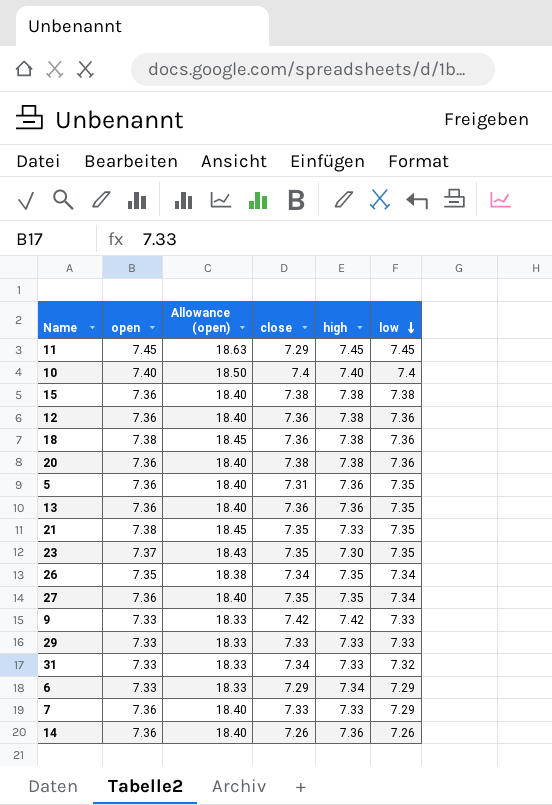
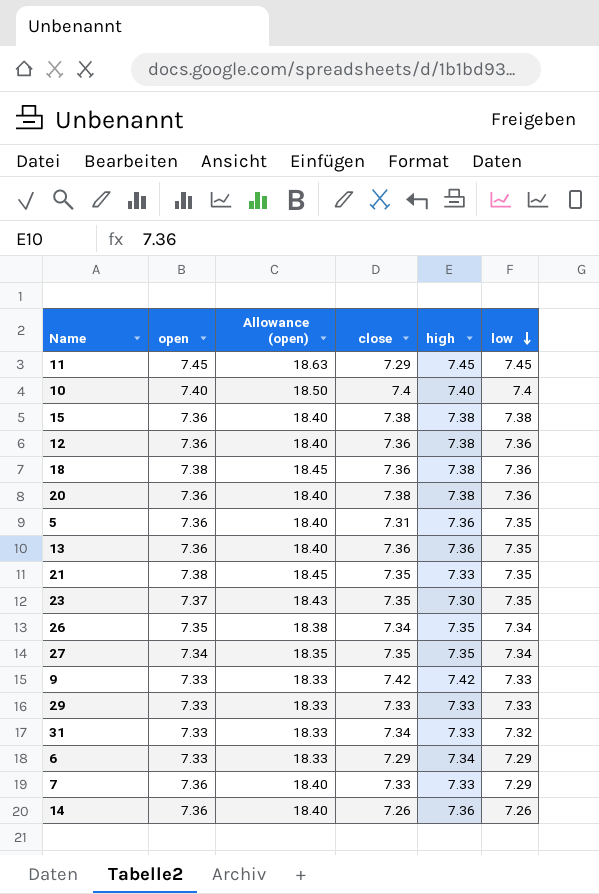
27 | open: 7.36 -> 7.34
27 | Allowance (open): 18.40 -> 18.35

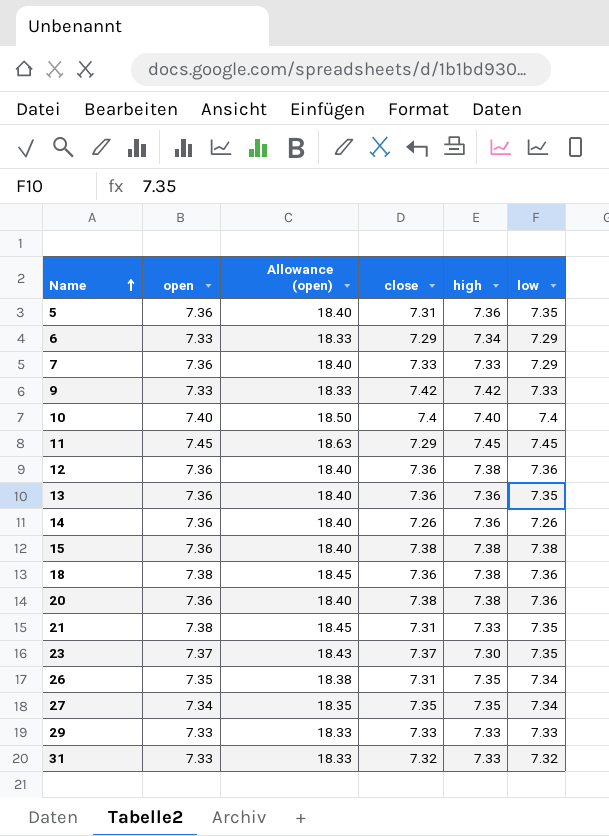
row order: low descending -> Name ascending
21 | close: 7.35 -> 7.31
23 | close: 7.35 -> 7.37
26 | close: 7.34 -> 7.31
31 | close: 7.34 -> 7.32

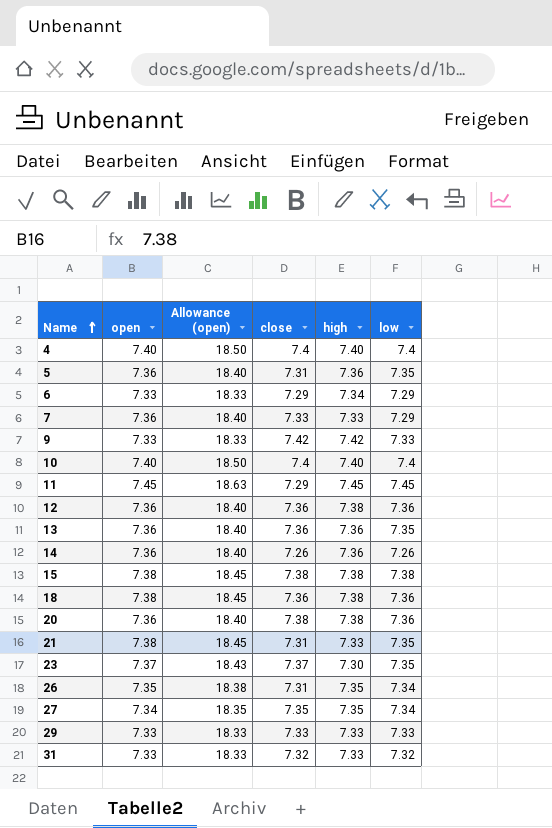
row 4: none -> 7.40 | 18.50 | 7.4 | 7.40 | 7.4
15 | open: 7.36 -> 7.38
15 | Allowance (open): 18.40 -> 18.45

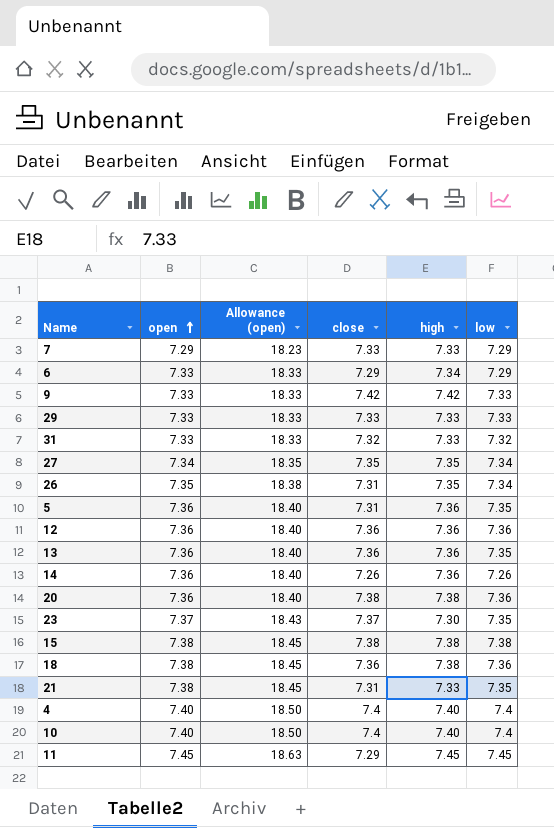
row order: Name ascending -> open ascending
7 | open: 7.36 -> 7.29
7 | Allowance (open): 18.40 -> 18.23
12 | high: 7.38 -> 7.36

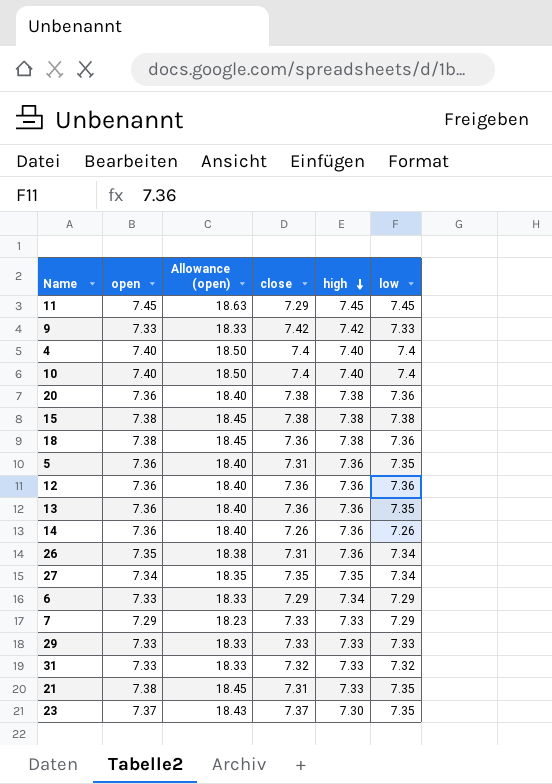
row order: open ascending -> high descending
26 | high: 7.35 -> 7.36

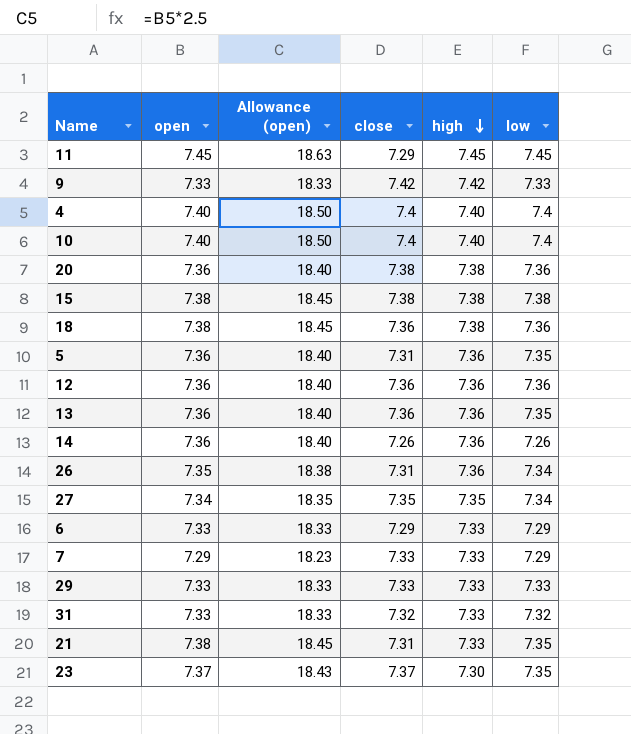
6 | high: 7.34 -> 7.33

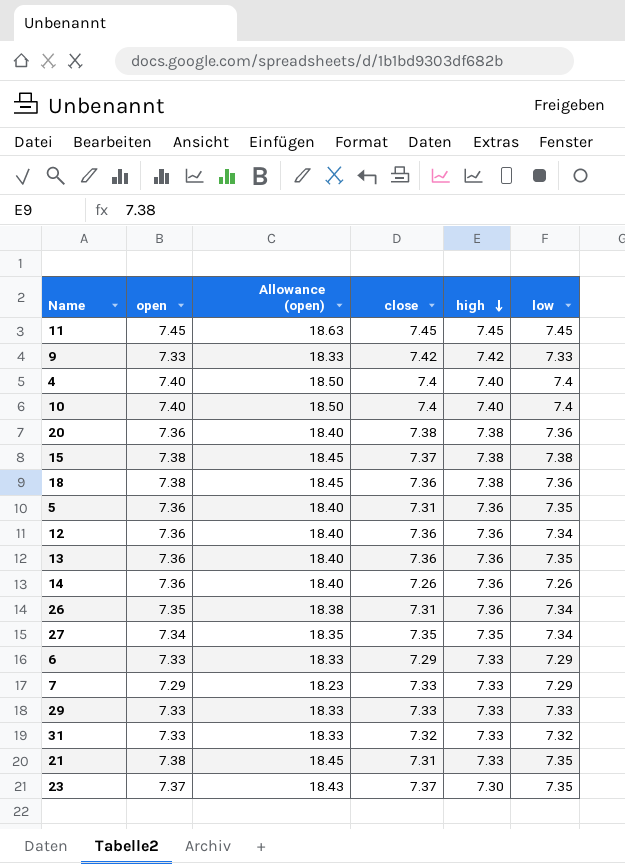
11 | close: 7.29 -> 7.45
15 | close: 7.38 -> 7.37
12 | low: 7.36 -> 7.34

